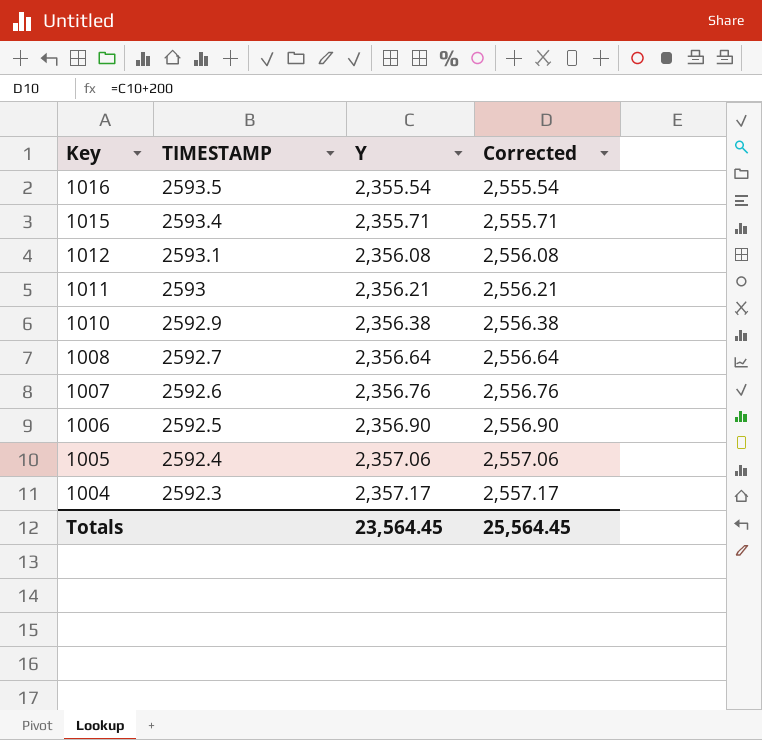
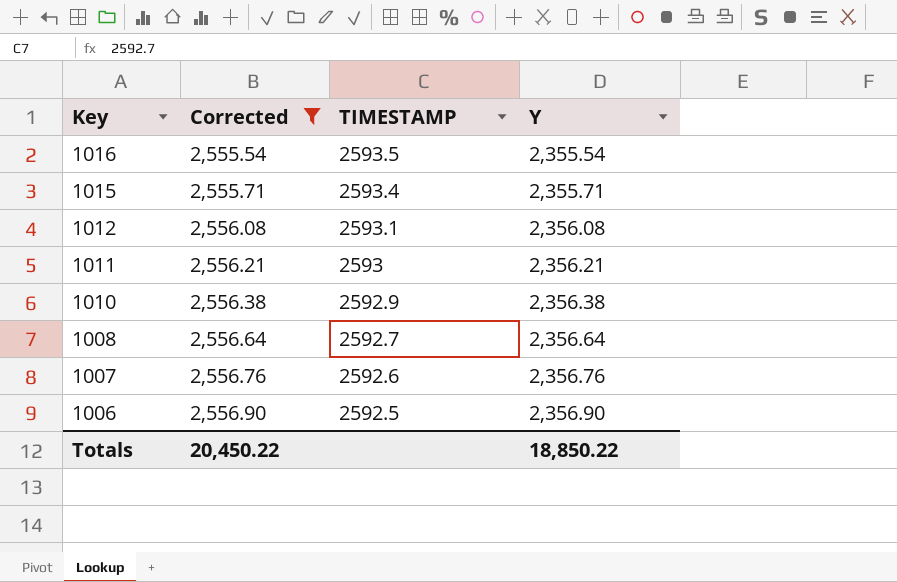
filter: none -> Corrected <= 2,556.90
column Corrected | position: 4 -> 2
Totals | Corrected: 25,564.45 -> 20,450.22
Totals | Y: 23,564.45 -> 18,850.22

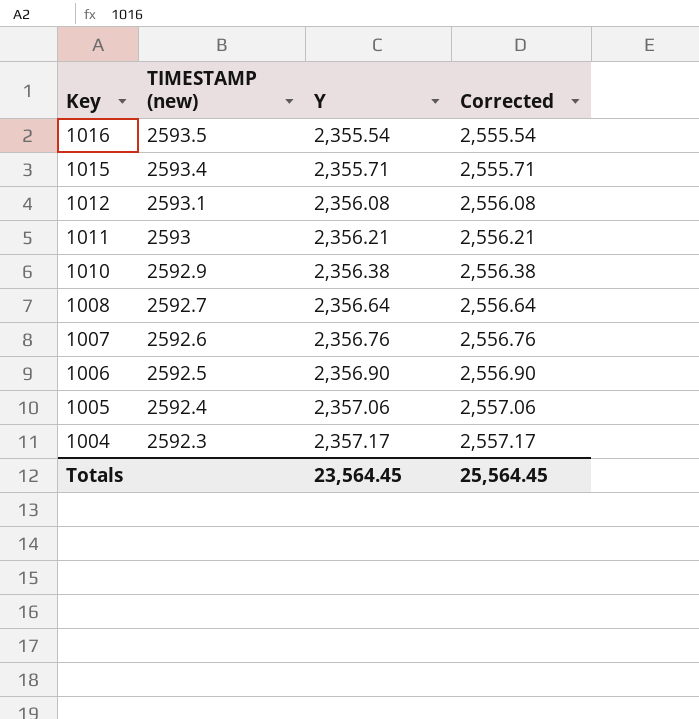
filter: Corrected <= 2,556.90 -> none
column name: TIMESTAMP -> TIMESTAMP (new)
column Corrected | position: 2 -> 4
Totals | Y: 18,850.22 -> 23,564.45
Totals | Corrected: 20,450.22 -> 25,564.45

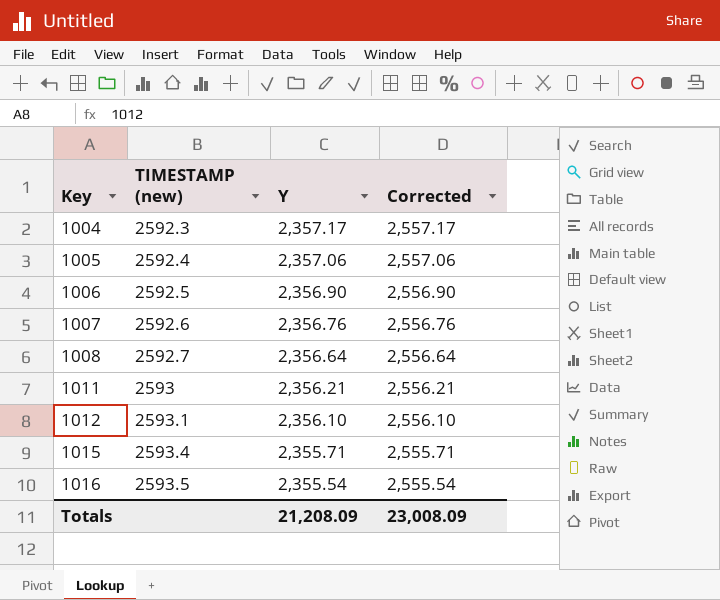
row order: Key descending -> Key ascending
row 1010: 2592.9 | 2,356.38 | 2,556.38 -> none
1012 | Y: 2,356.08 -> 2,356.10
1012 | Corrected: 2,556.08 -> 2,556.10
Totals | Y: 23,564.45 -> 21,208.09
Totals | Corrected: 25,564.45 -> 23,008.09

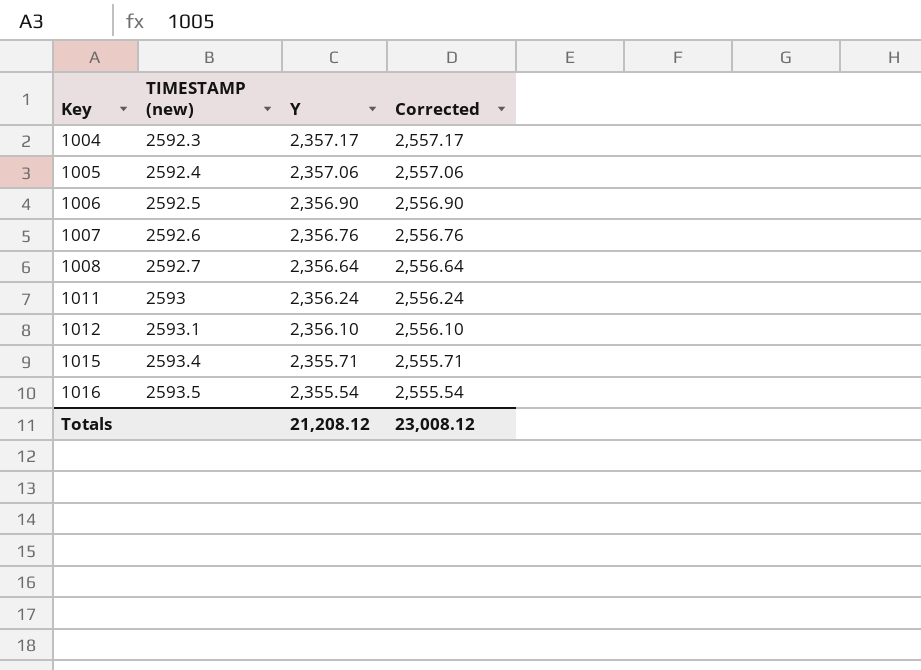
1011 | Y: 2,356.21 -> 2,356.24
1011 | Corrected: 2,556.21 -> 2,556.24
Totals | Y: 21,208.09 -> 21,208.12
Totals | Corrected: 23,008.09 -> 23,008.12

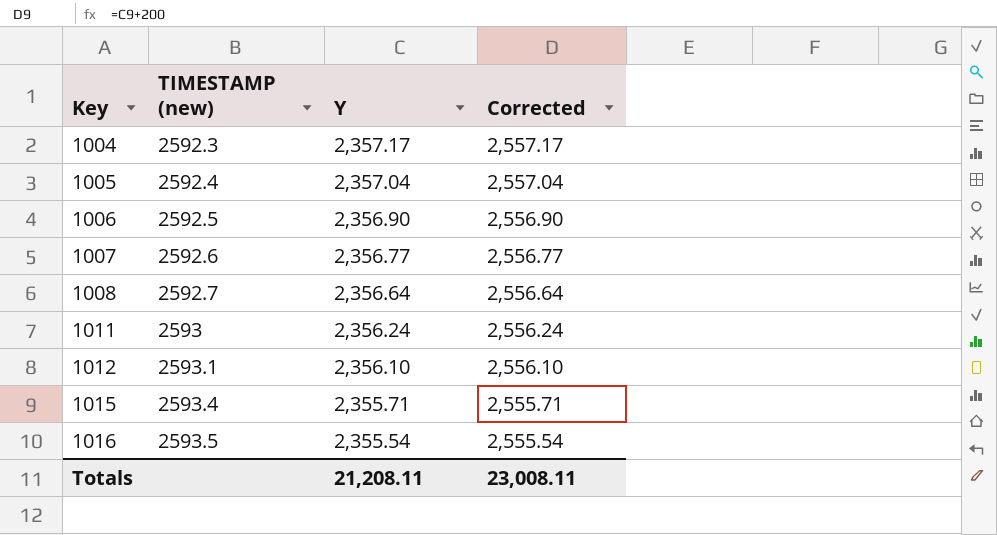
1005 | Y: 2,357.06 -> 2,357.04
1005 | Corrected: 2,557.06 -> 2,557.04
1007 | Y: 2,356.76 -> 2,356.77
1007 | Corrected: 2,556.76 -> 2,556.77
Totals | Y: 21,208.12 -> 21,208.11
Totals | Corrected: 23,008.12 -> 23,008.11

